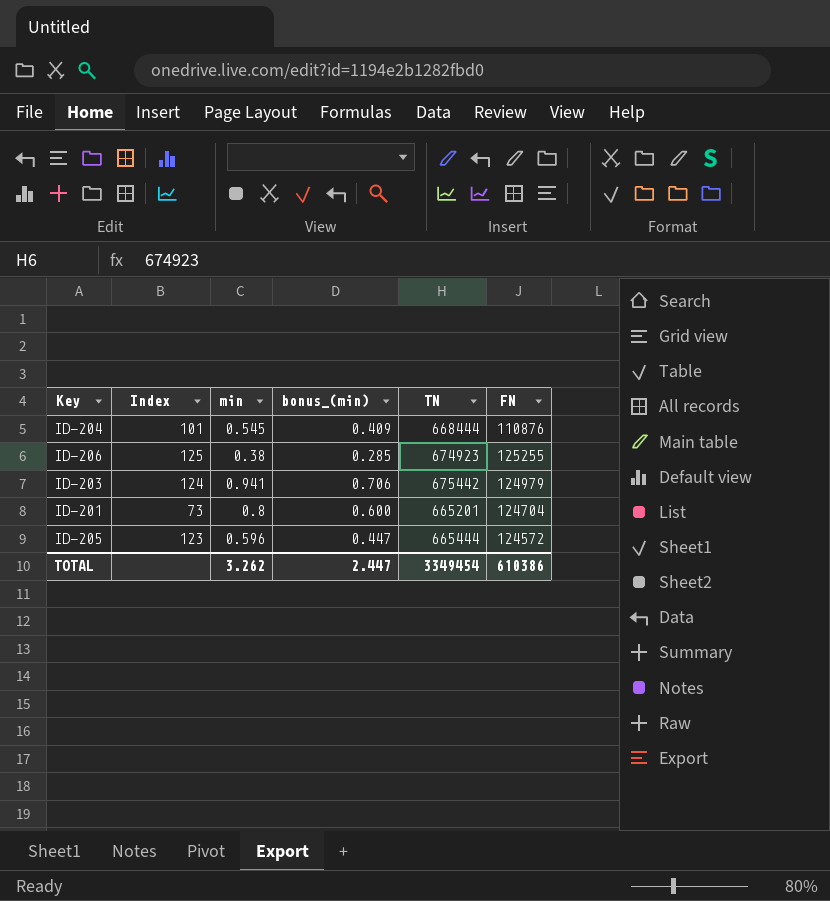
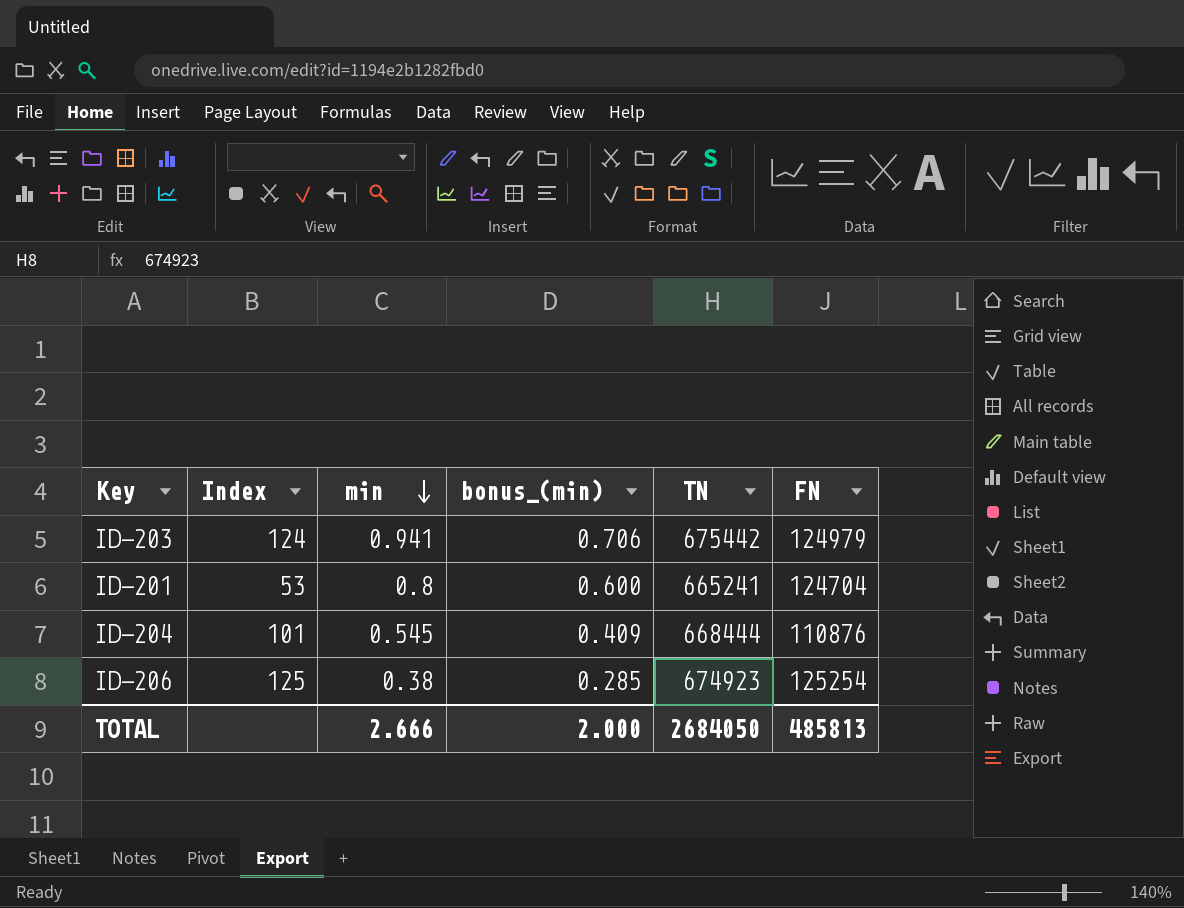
row order: none -> min descending
row ID-205: 123 | 0.596 | 0.447 | 665444 | 124572 -> none
ID-201 | Index: 73 -> 53
ID-201 | TN: 665201 -> 665241
ID-206 | FN: 125255 -> 125254
TOTAL | min: 3.262 -> 2.666
TOTAL | bonus_(min): 2.447 -> 2.000
TOTAL | TN: 3349454 -> 2684050
TOTAL | FN: 610386 -> 485813

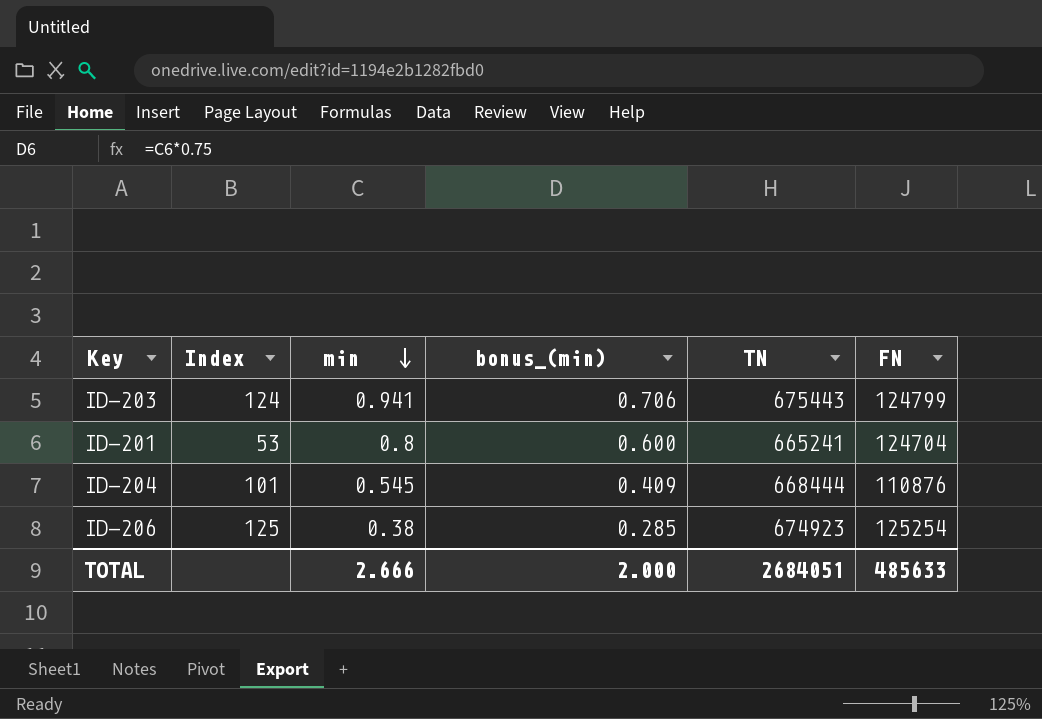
ID-203 | TN: 675442 -> 675443
ID-203 | FN: 124979 -> 124799
TOTAL | TN: 2684050 -> 2684051
TOTAL | FN: 485813 -> 485633

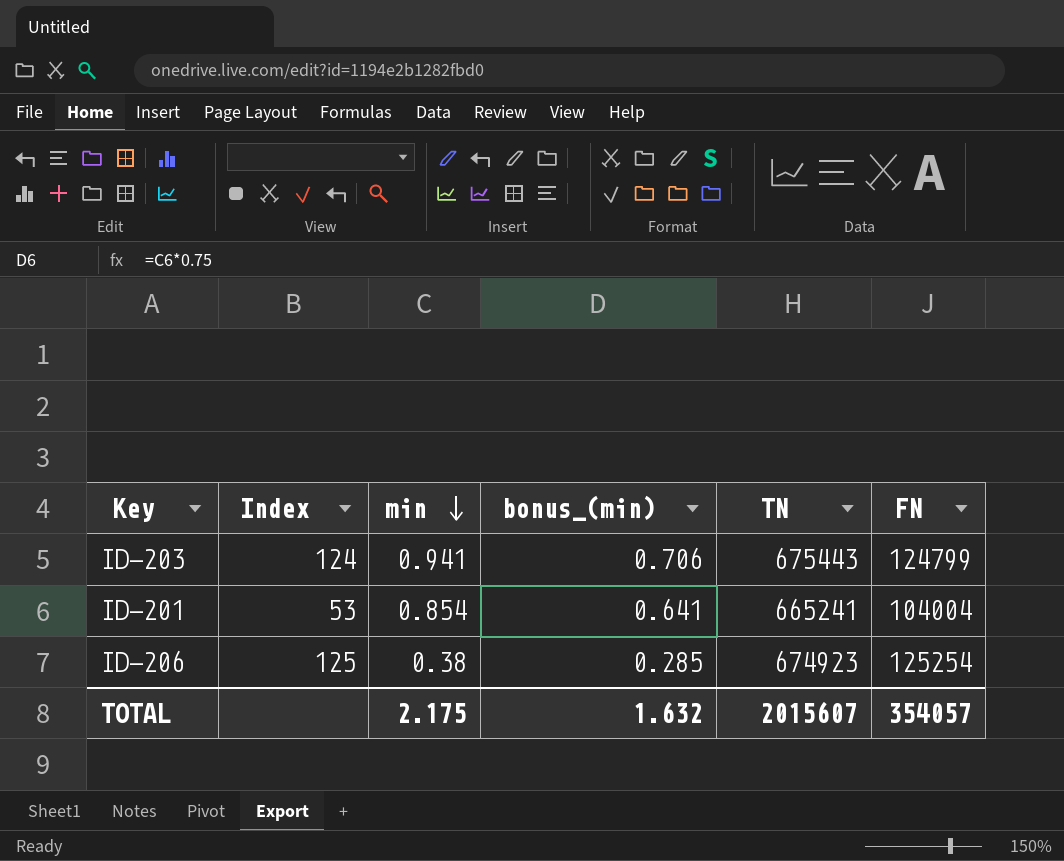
row ID-204: 101 | 0.545 | 0.409 | 668444 | 110876 -> none
ID-201 | min: 0.8 -> 0.854
ID-201 | bonus_(min): 0.600 -> 0.641
ID-201 | FN: 124704 -> 104004
TOTAL | min: 2.666 -> 2.175
TOTAL | bonus_(min): 2.000 -> 1.632
TOTAL | TN: 2684051 -> 2015607
TOTAL | FN: 485633 -> 354057

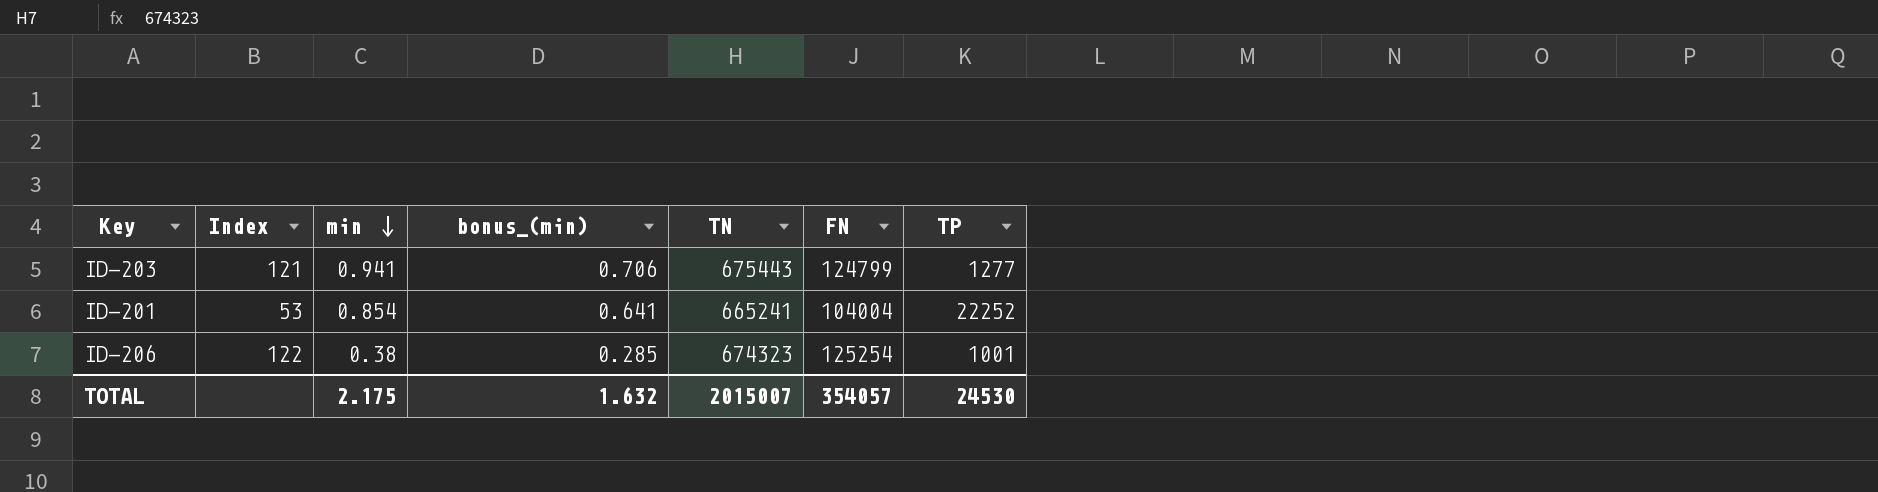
column TP | position: none -> 7
ID-203 | Index: 124 -> 121
ID-206 | Index: 125 -> 122
ID-206 | TN: 674923 -> 674323
TOTAL | TN: 2015607 -> 2015007

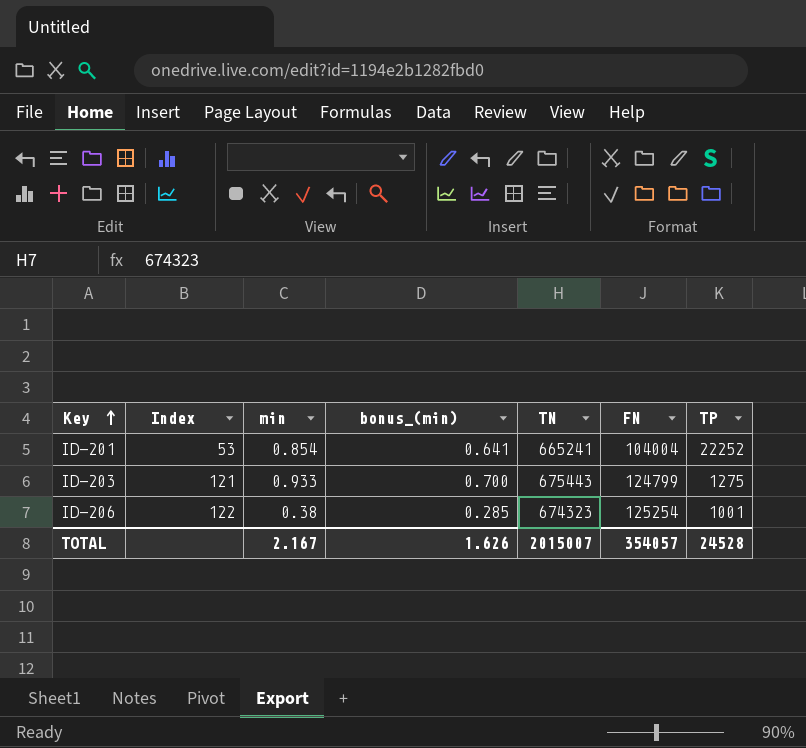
row order: min descending -> Key ascending
ID-203 | min: 0.941 -> 0.933
ID-203 | bonus_(min): 0.706 -> 0.700
ID-203 | TP: 1277 -> 1275
TOTAL | min: 2.175 -> 2.167
TOTAL | bonus_(min): 1.632 -> 1.626
TOTAL | TP: 24530 -> 24528

